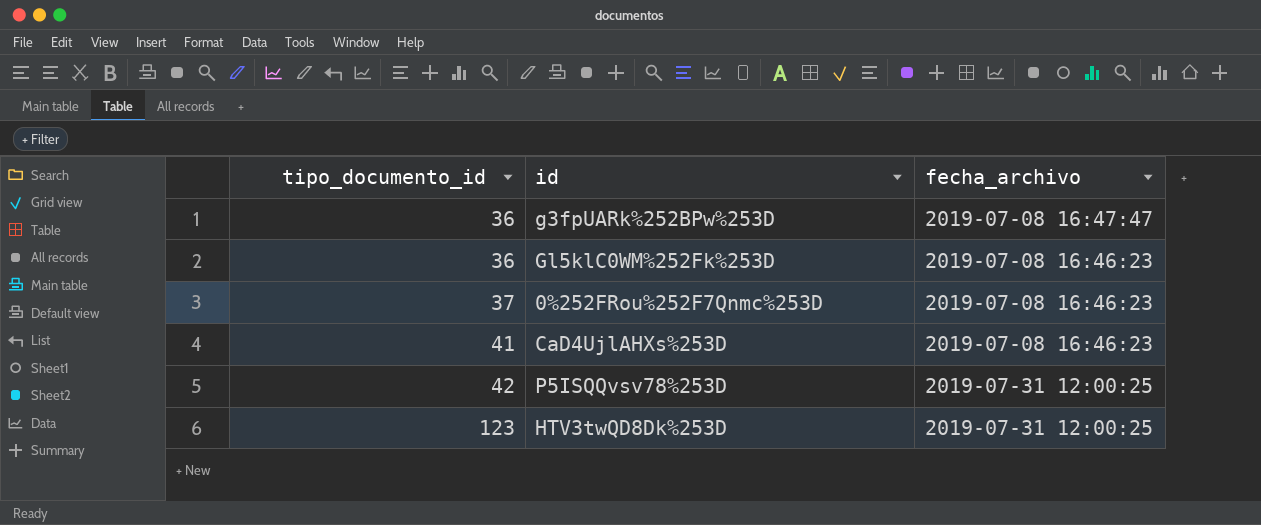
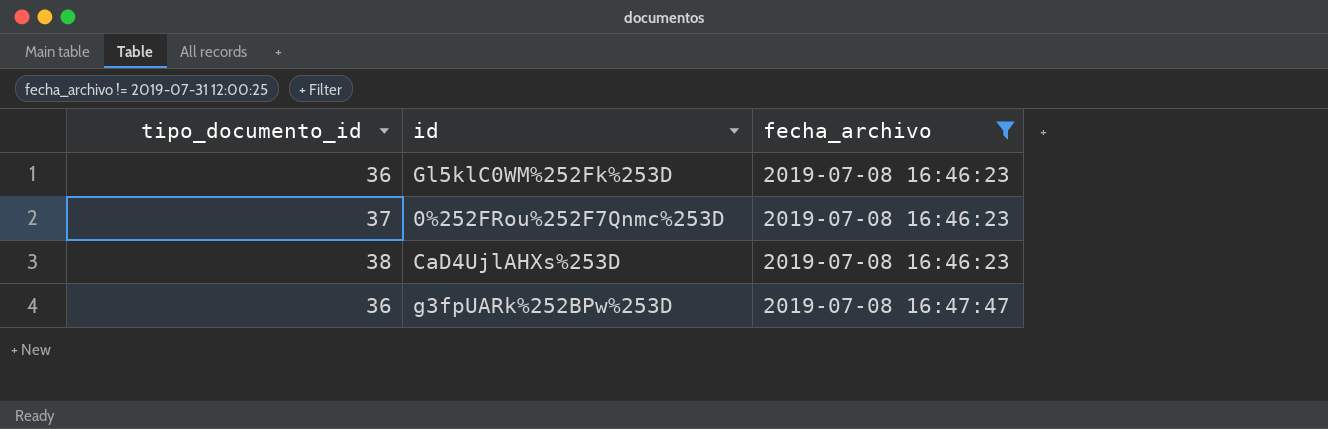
filter: none -> fecha_archivo != 2019-07-31 12:00:25
row order: tipo_documento_id ascending -> fecha_archivo ascending
CaD4UjlAHXs%253D | tipo_documento_id: 41 -> 38

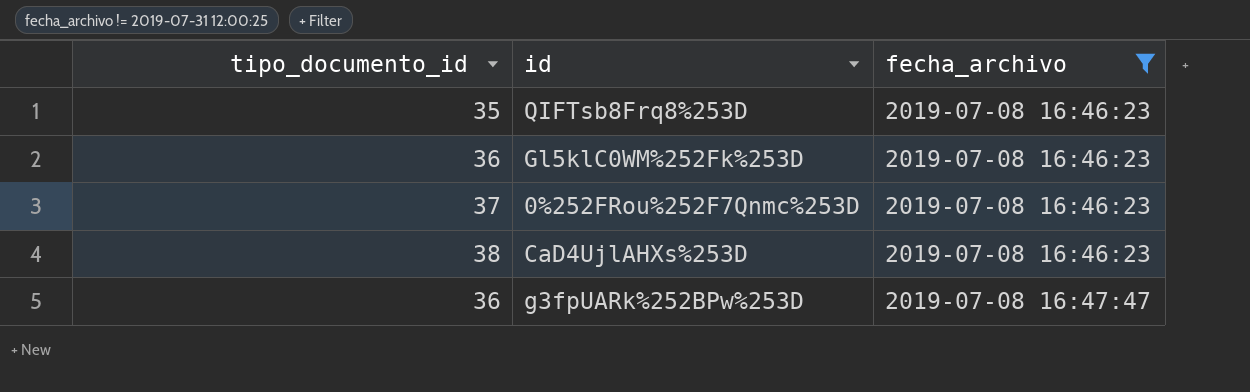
row QIFTsb8Frq8%253D: none -> 35 | 2019-07-08 16:46:23

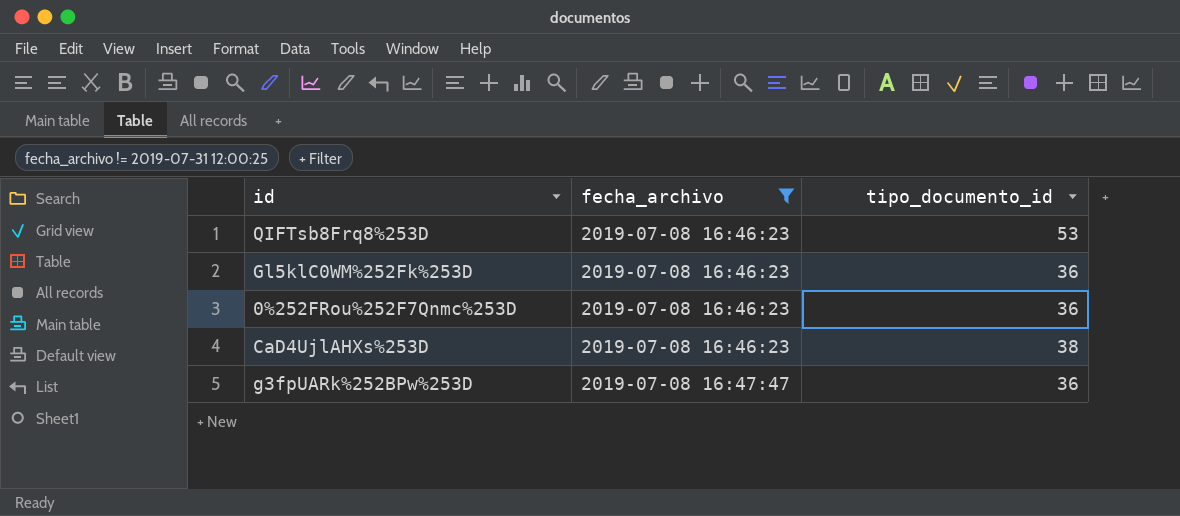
column tipo_documento_id | position: 1 -> 3
QIFTsb8Frq8%253D | tipo_documento_id: 35 -> 53
0%252FRou%252F7Qnmc%253D | tipo_documento_id: 37 -> 36

